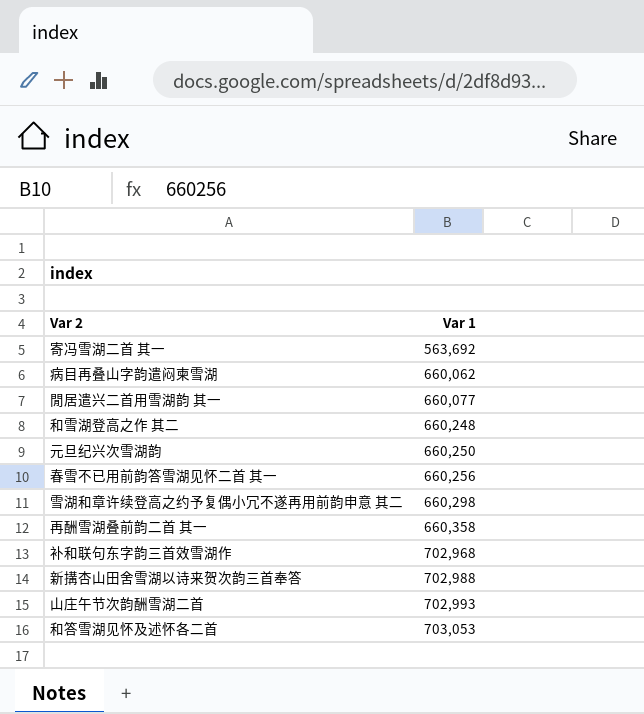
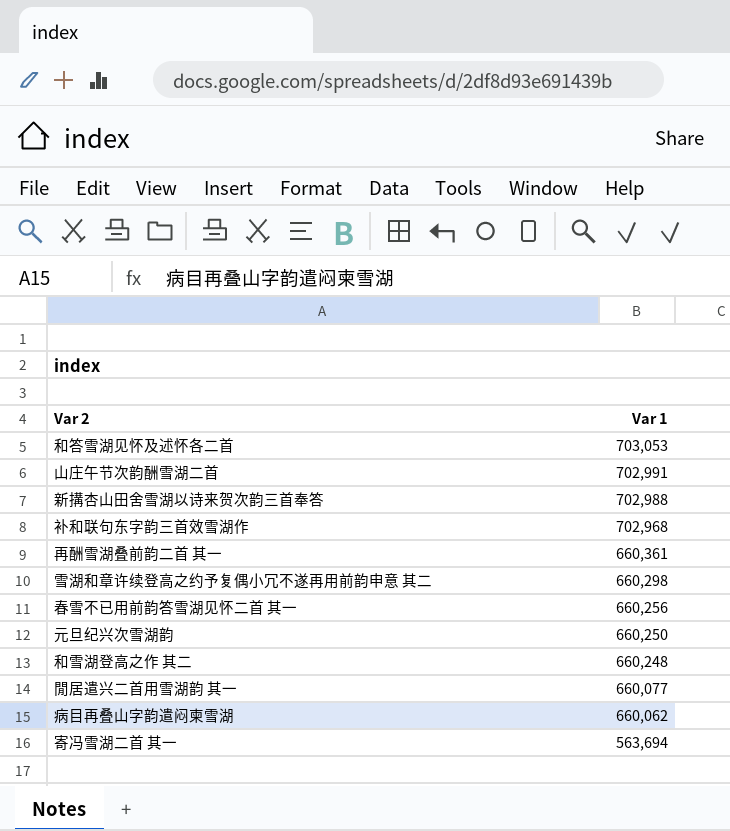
row order: Var 1 ascending -> Var 1 descending
山庄午节次韵酬雪湖二首 | Var 1: 702,993 -> 702,991
再酬雪湖叠前韵二首 其一 | Var 1: 660,358 -> 660,361
寄冯雪湖二首 其一 | Var 1: 563,692 -> 563,694

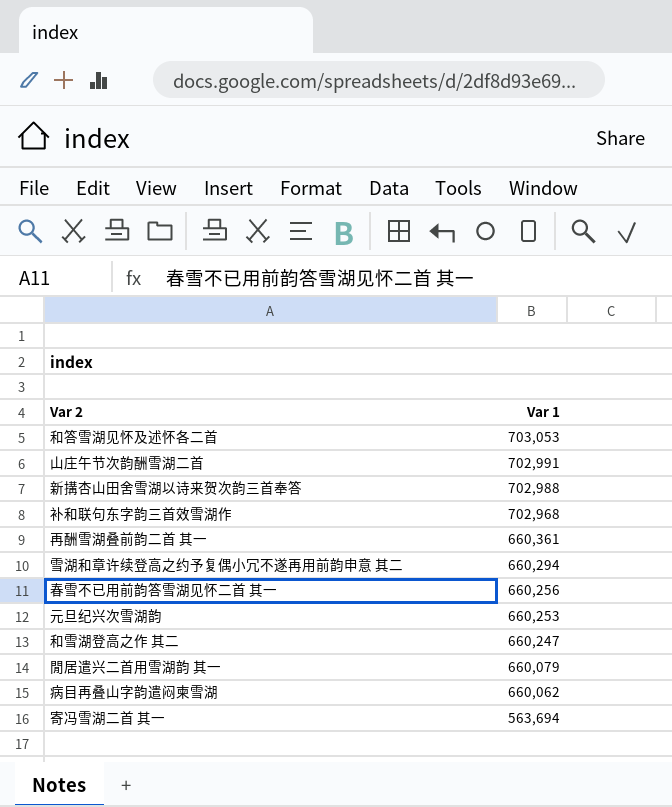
雪湖和章许续登高之约予复偶小冗不遂再用前韵申意 其二 | Var 1: 660,298 -> 660,294
元旦纪兴次雪湖韵 | Var 1: 660,250 -> 660,253
和雪湖登高之作 其二 | Var 1: 660,248 -> 660,247
閒居遣兴二首用雪湖韵 其一 | Var 1: 660,077 -> 660,079

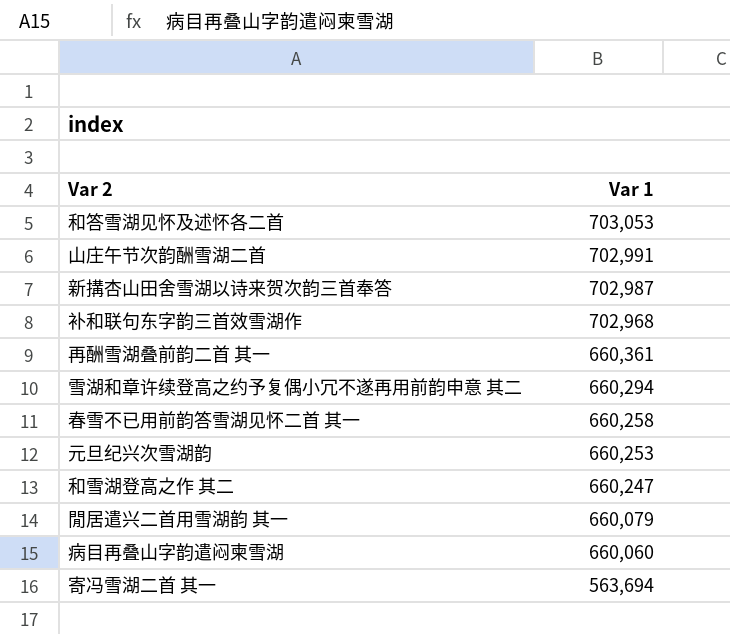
新搆杏山田舍雪湖以诗来贺次韵三首奉答 | Var 1: 702,988 -> 702,987
春雪不已用前韵答雪湖见怀二首 其一 | Var 1: 660,256 -> 660,258
病目再叠山字韵遣闷柬雪湖 | Var 1: 660,062 -> 660,060

